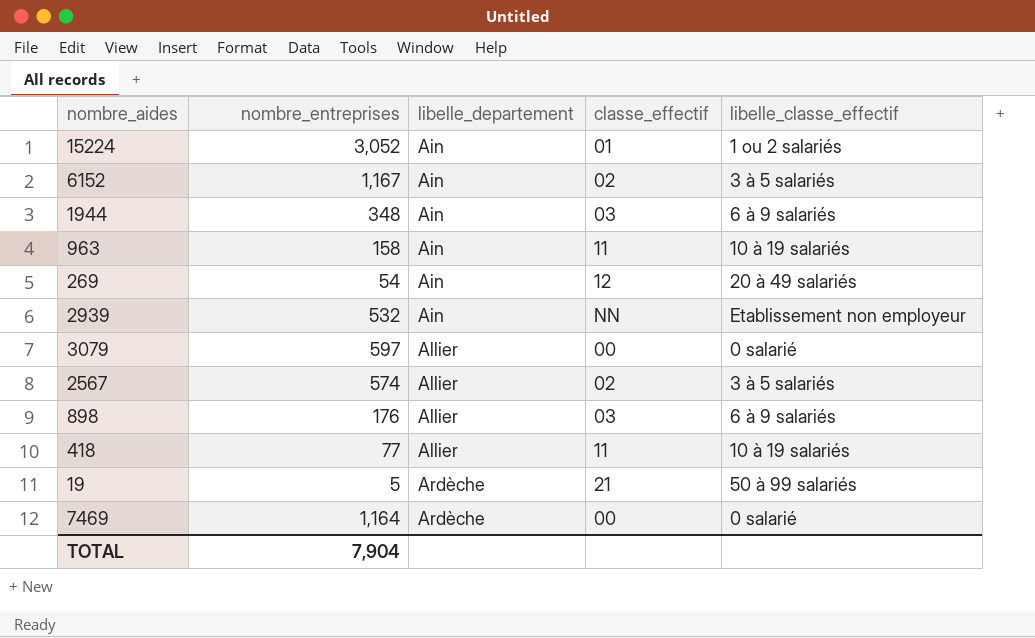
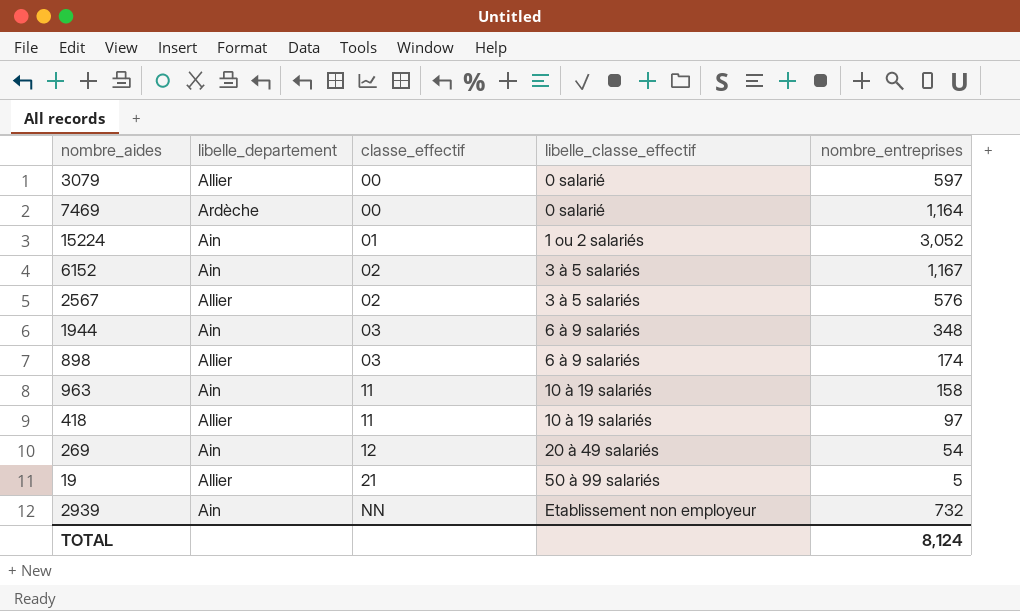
row order: libelle_departement ascending -> classe_effectif ascending
column nombre_entreprises | position: 2 -> 5
2567 | nombre_entreprises: 574 -> 576
898 | nombre_entreprises: 176 -> 174
418 | nombre_entreprises: 77 -> 97
19 | libelle_departement: Ardèche -> Allier
2939 | nombre_entreprises: 532 -> 732
TOTAL | nombre_entreprises: 7,904 -> 8,124

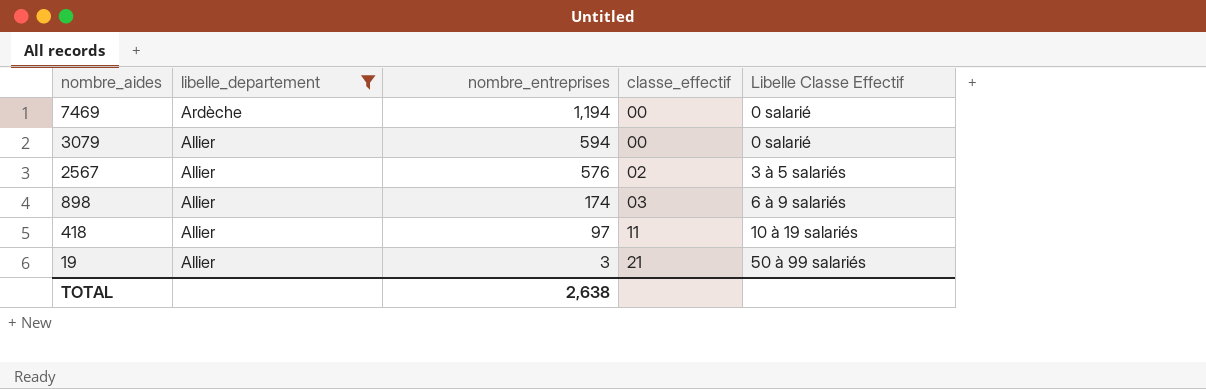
filter: none -> libelle_departement != Ain
row order: classe_effectif ascending -> nombre_aides descending
column nombre_entreprises | position: 5 -> 3
column name: libelle_classe_effectif -> Libelle Classe Effectif
7469 | nombre_entreprises: 1,164 -> 1,194
3079 | nombre_entreprises: 597 -> 594
19 | nombre_entreprises: 5 -> 3
TOTAL | nombre_entreprises: 8,124 -> 2,638

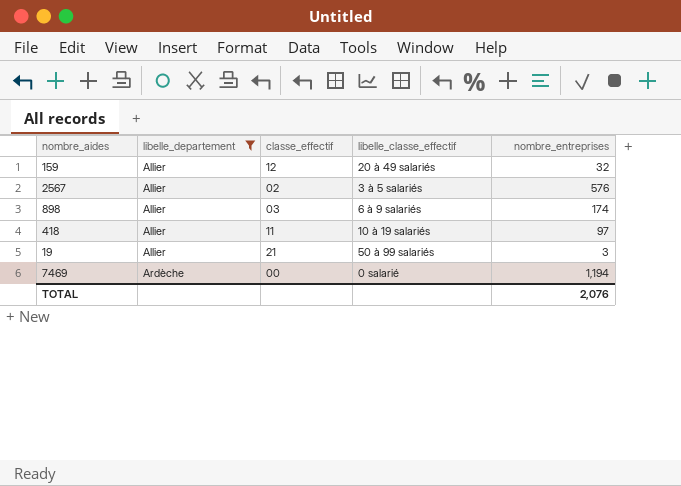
row order: nombre_aides descending -> libelle_departement ascending
column name: Libelle Classe Effectif -> libelle_classe_effectif
column nombre_entreprises | position: 3 -> 5
row 3079: Allier | 594 | 00 | 0 salarié -> none
row 159: none -> Allier | 12 | 20 à 49 salariés | 32
TOTAL | nombre_entreprises: 2,638 -> 2,076

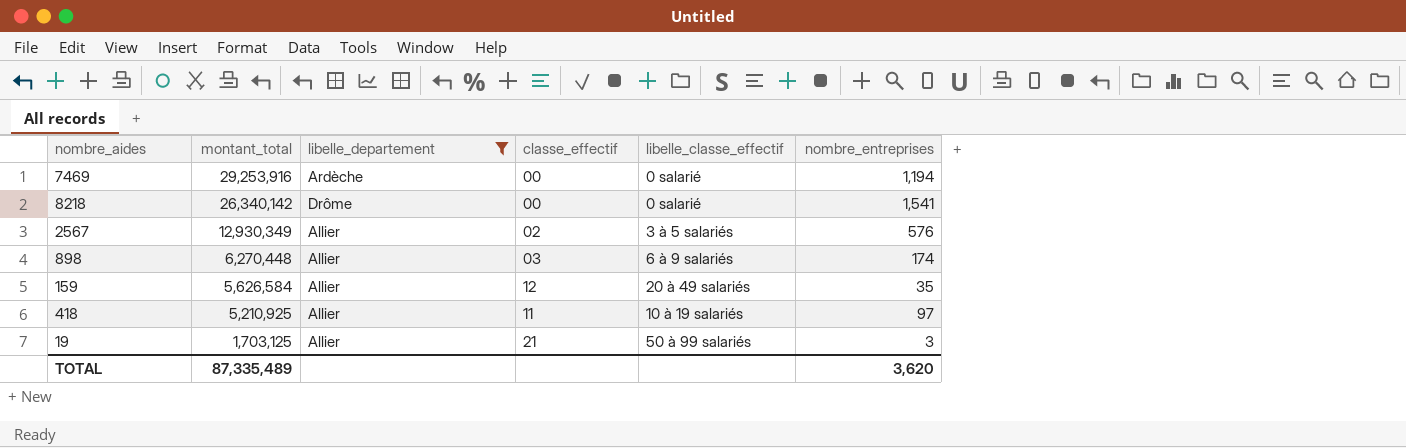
row order: libelle_departement ascending -> montant_total descending
column montant_total | position: none -> 2
row 8218: none -> 26,340,142 | Drôme | 00 | 0 salarié | 1,541
159 | nombre_entreprises: 32 -> 35
TOTAL | nombre_entreprises: 2,076 -> 3,620

